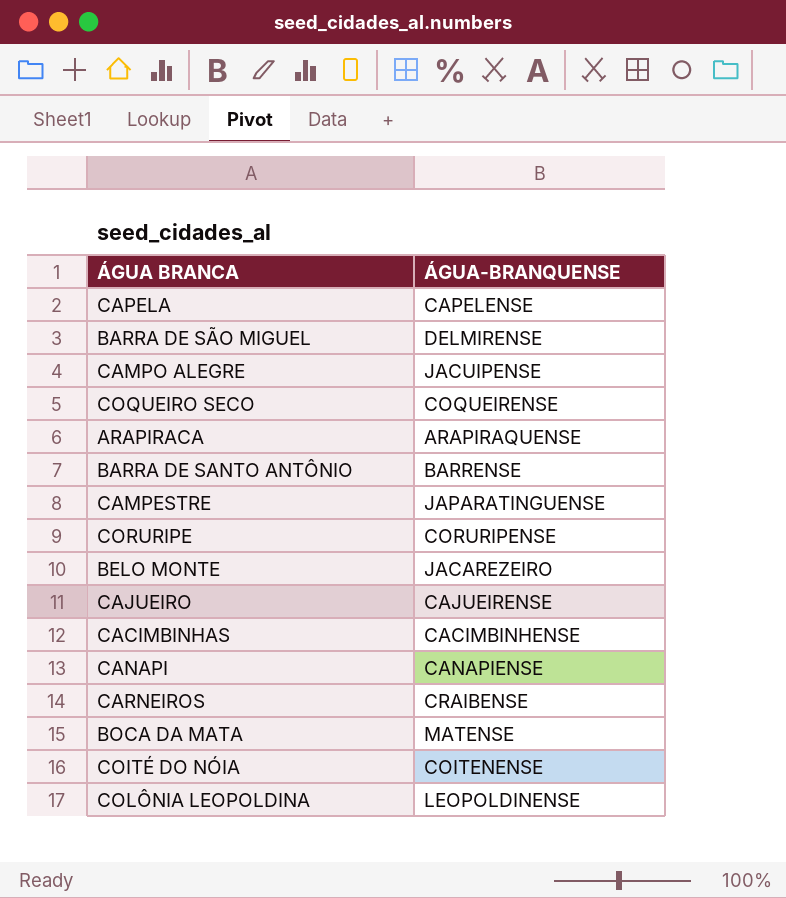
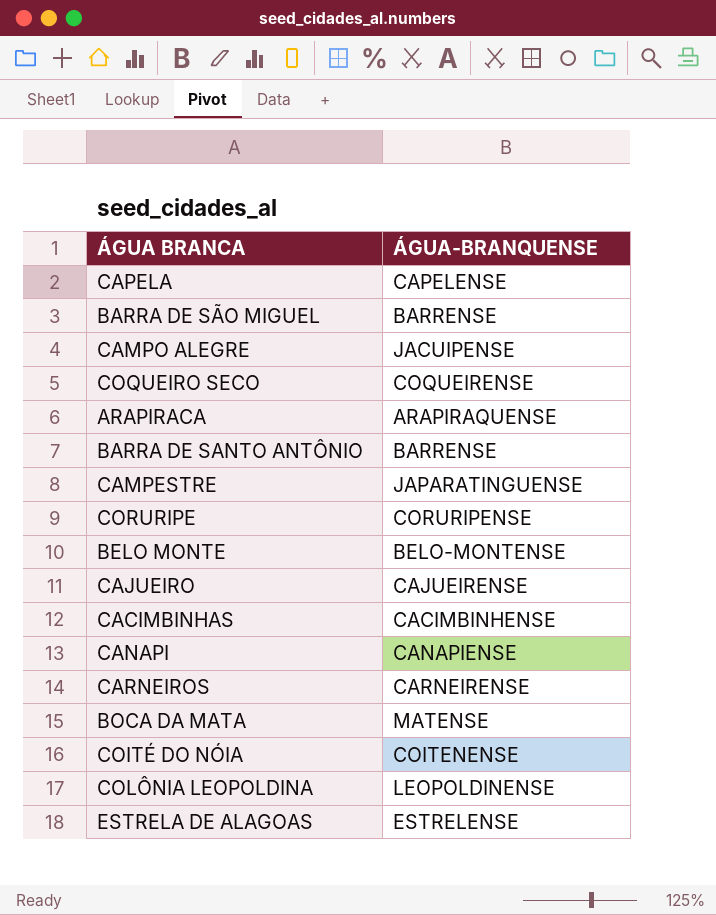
BARRA DE SÃO MIGUEL | ÁGUA-BRANQUENSE: DELMIRENSE -> BARRENSE
BELO MONTE | ÁGUA-BRANQUENSE: JACAREZEIRO -> BELO-MONTENSE
CARNEIROS | ÁGUA-BRANQUENSE: CRAIBENSE -> CARNEIRENSE
row ESTRELA DE ALAGOAS: none -> ESTRELENSE

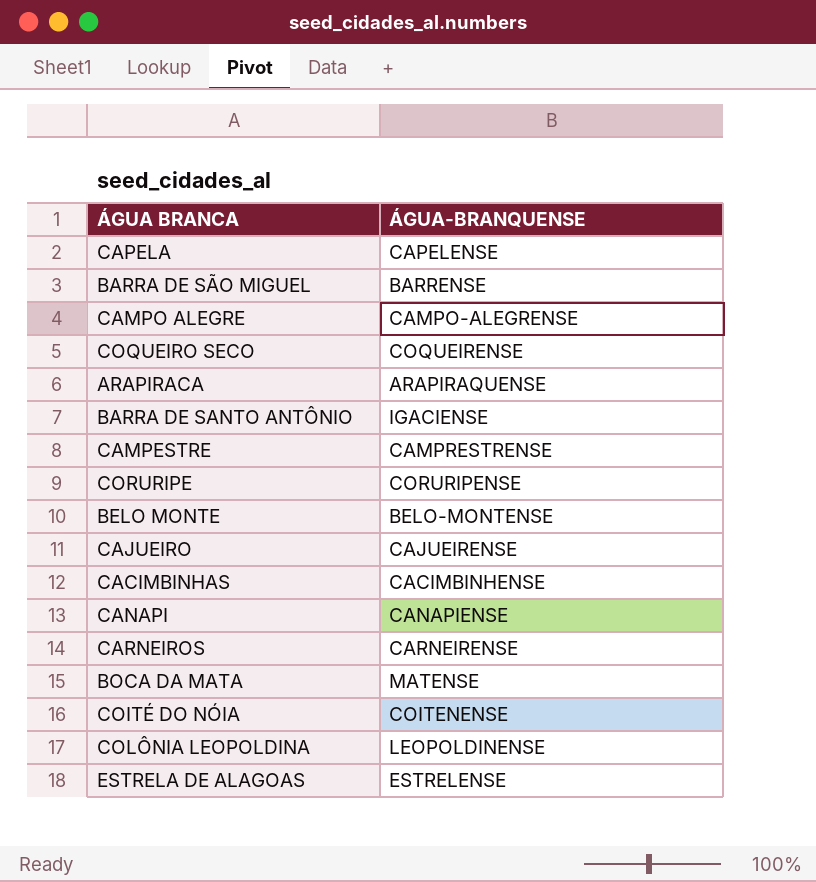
CAMPO ALEGRE | ÁGUA-BRANQUENSE: JACUIPENSE -> CAMPO-ALEGRENSE
BARRA DE SANTO ANTÔNIO | ÁGUA-BRANQUENSE: BARRENSE -> IGACIENSE
CAMPESTRE | ÁGUA-BRANQUENSE: JAPARATINGUENSE -> CAMPRESTRENSE

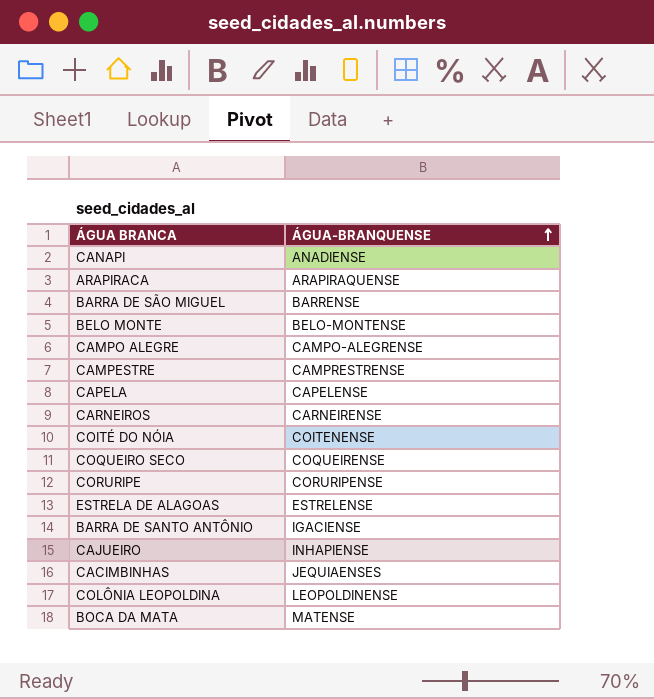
row order: none -> ÁGUA-BRANQUENSE ascending
CANAPI | ÁGUA-BRANQUENSE: CANAPIENSE -> ANADIENSE
CAJUEIRO | ÁGUA-BRANQUENSE: CAJUEIRENSE -> INHAPIENSE
CACIMBINHAS | ÁGUA-BRANQUENSE: CACIMBINHENSE -> JEQUIAENSES

